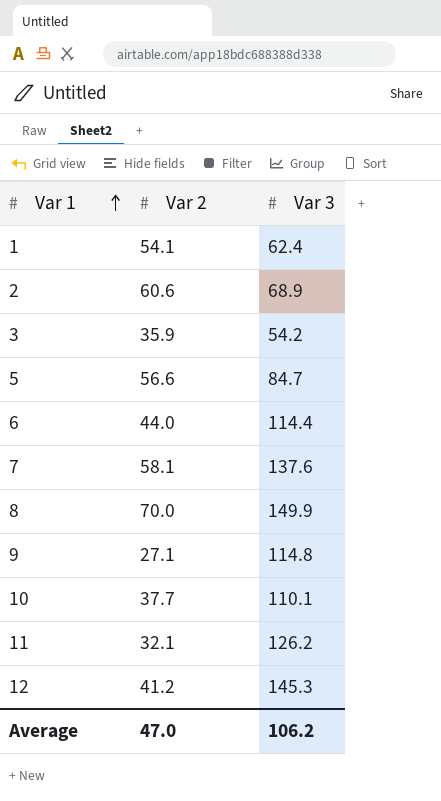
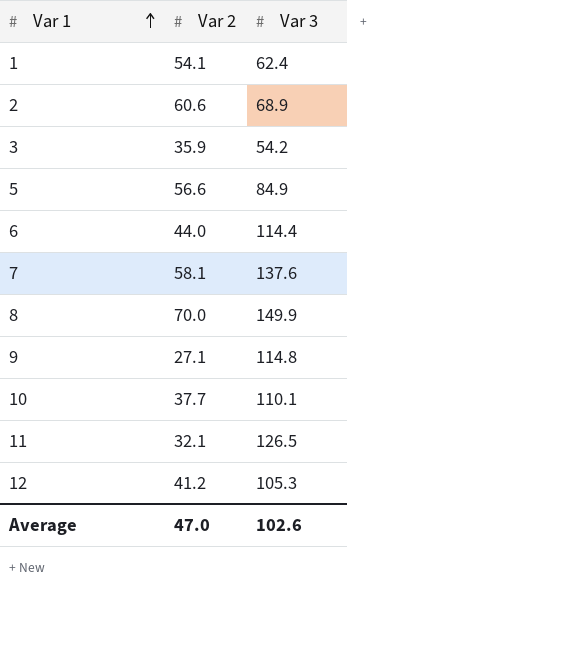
5 | Var 3: 84.7 -> 84.9
11 | Var 3: 126.2 -> 126.5
12 | Var 3: 145.3 -> 105.3
Average | Var 3: 106.2 -> 102.6

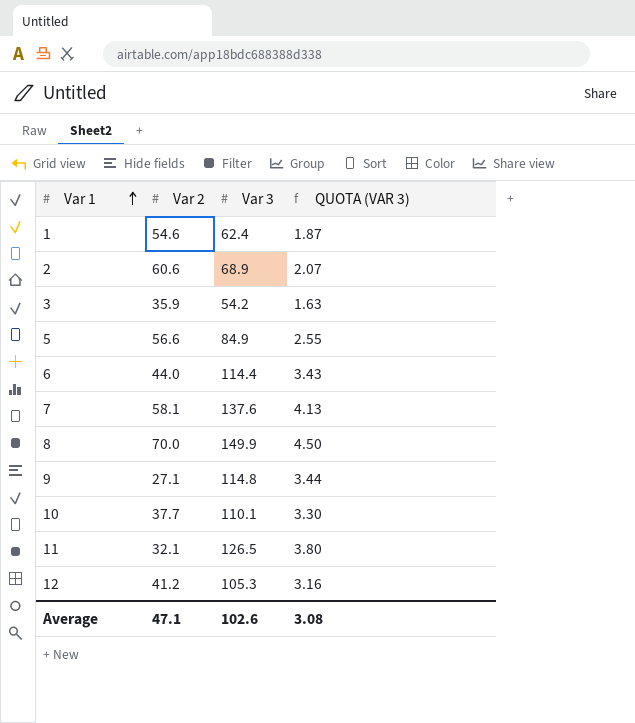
column QUOTA (VAR 3) | formula: none -> [Var 3] * 0.03
1 | Var 2: 54.1 -> 54.6
Average | Var 2: 47.0 -> 47.1

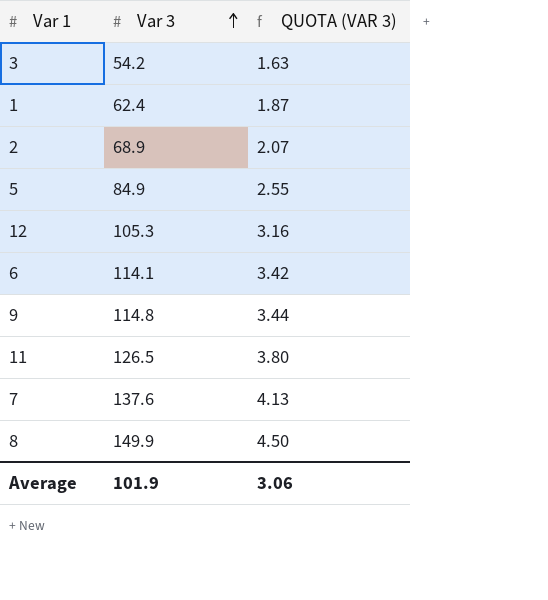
row order: Var 1 ascending -> Var 3 ascending
column Var 2 | position: 2 -> none
row 10: 37.7 | 110.1 | 3.30 -> none
6 | Var 3: 114.4 -> 114.1
6 | QUOTA (VAR 3): 3.43 -> 3.42
Average | Var 3: 102.6 -> 101.9
Average | QUOTA (VAR 3): 3.08 -> 3.06

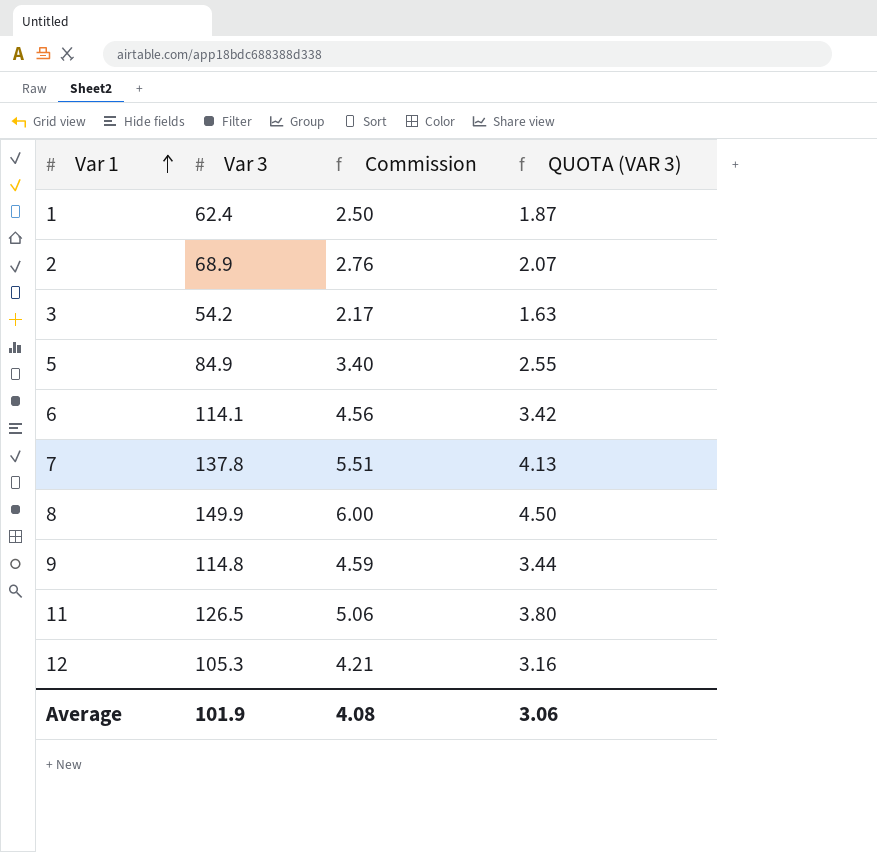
row order: Var 3 ascending -> Var 1 ascending
column Commission | formula: none -> [Var 3] * 0.04
7 | Var 3: 137.6 -> 137.8

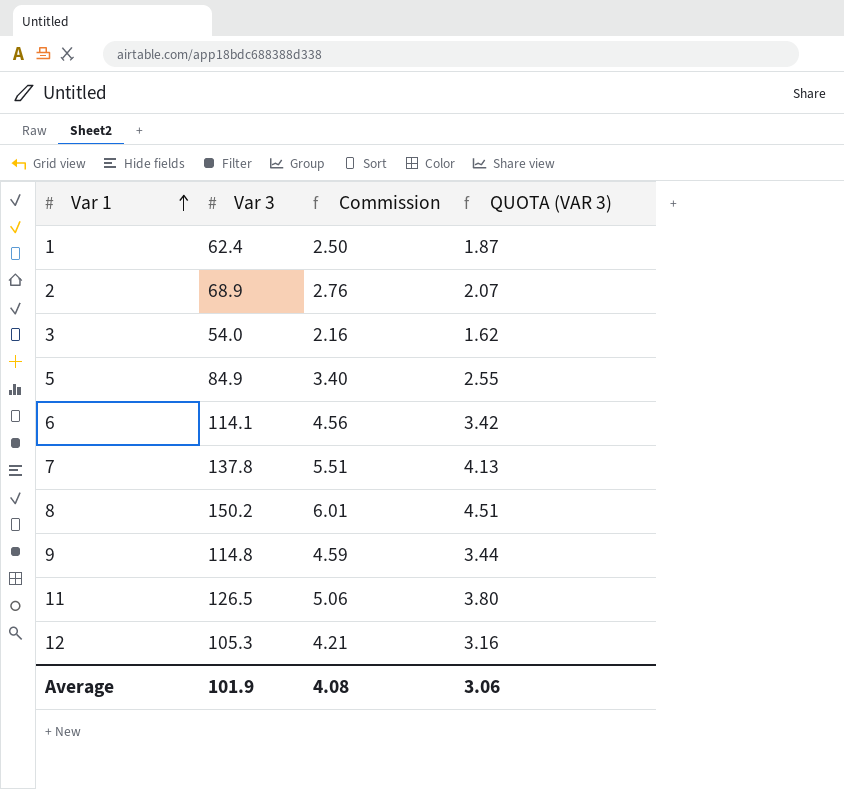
3 | Var 3: 54.2 -> 54.0
3 | Commission: 2.17 -> 2.16
3 | QUOTA (VAR 3): 1.63 -> 1.62
8 | Var 3: 149.9 -> 150.2
8 | Commission: 6.00 -> 6.01
8 | QUOTA (VAR 3): 4.50 -> 4.51

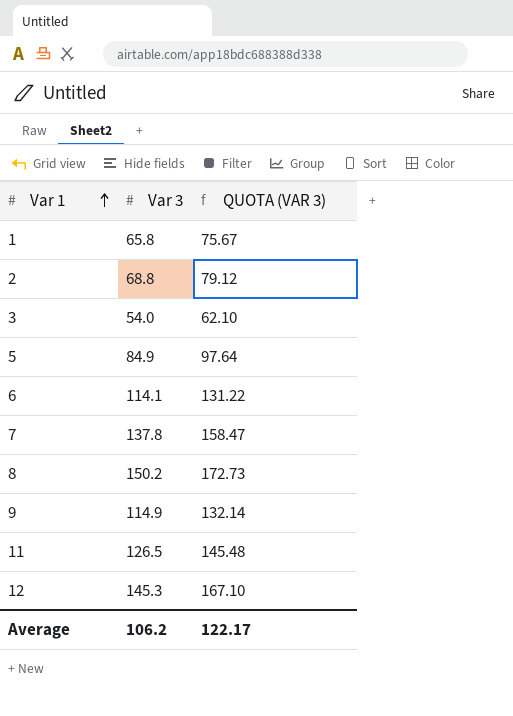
column Commission | formula: [Var 3] * 0.04 -> none
column QUOTA (VAR 3) | formula: [Var 3] * 0.03 -> [Var 3] * 1.15
1 | Var 3: 62.4 -> 65.8
2 | Var 3: 68.9 -> 68.8
9 | Var 3: 114.8 -> 114.9
12 | Var 3: 105.3 -> 145.3
Average | Var 3: 101.9 -> 106.2
Average | QUOTA (VAR 3): 3.06 -> 122.17

